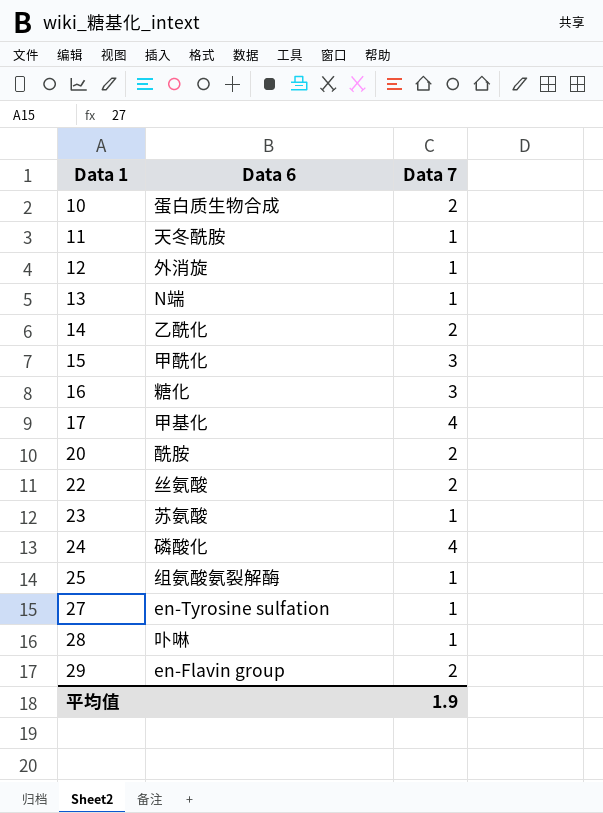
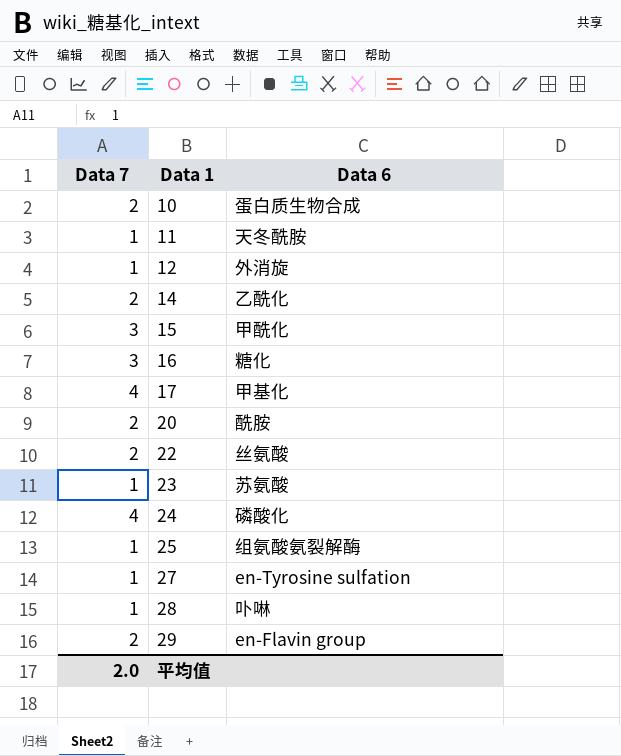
column Data 7 | position: 3 -> 1
row 13: N端 | 1 -> none
平均值 | Data 7: 1.9 -> 2.0

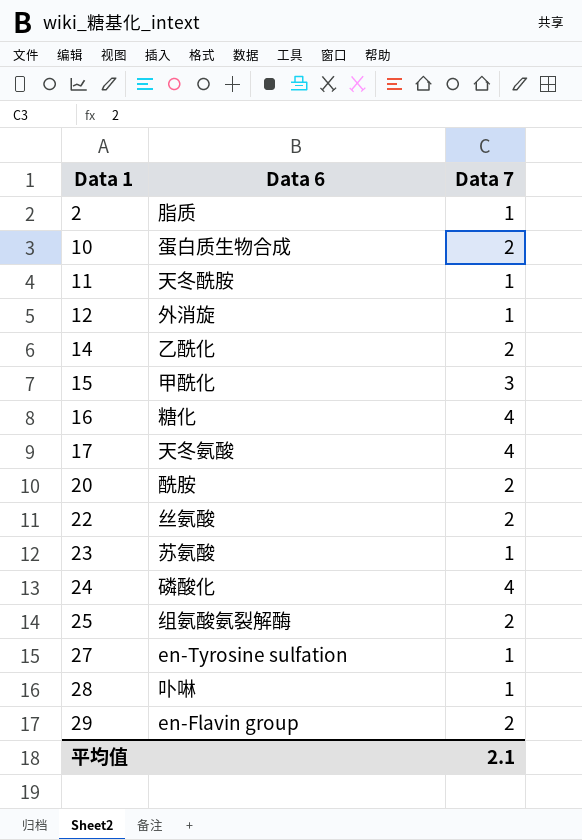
column Data 7 | position: 1 -> 3
row 2: none -> 脂质 | 1
16 | Data 7: 3 -> 4
17 | Data 6: 甲基化 -> 天冬氨酸
25 | Data 7: 1 -> 2
平均值 | Data 7: 2.0 -> 2.1

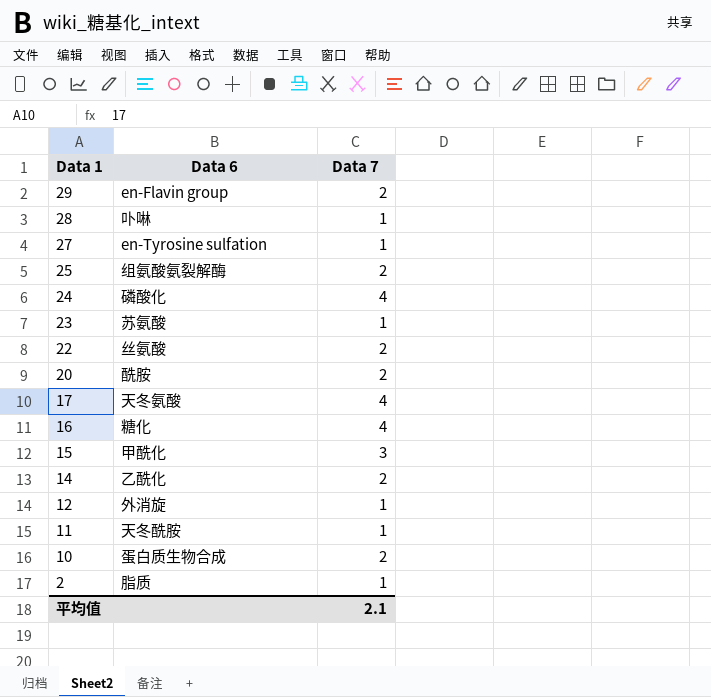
row order: Data 1 ascending -> Data 1 descending

